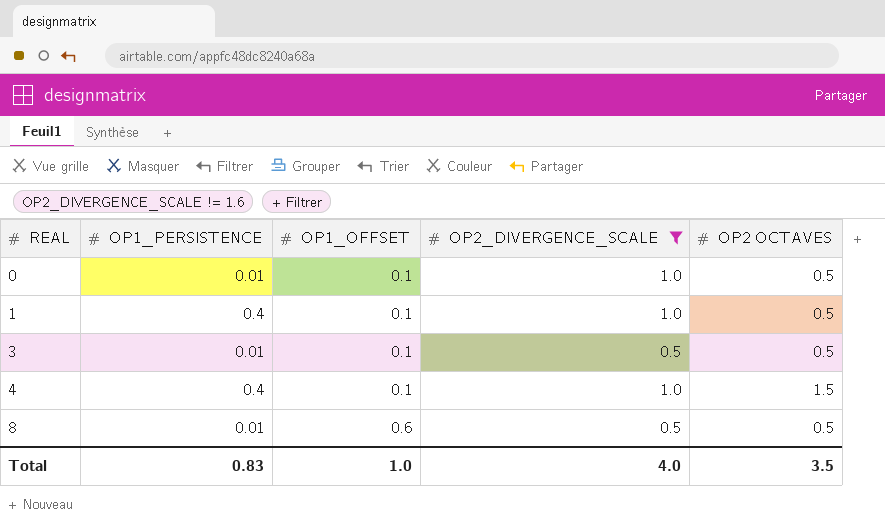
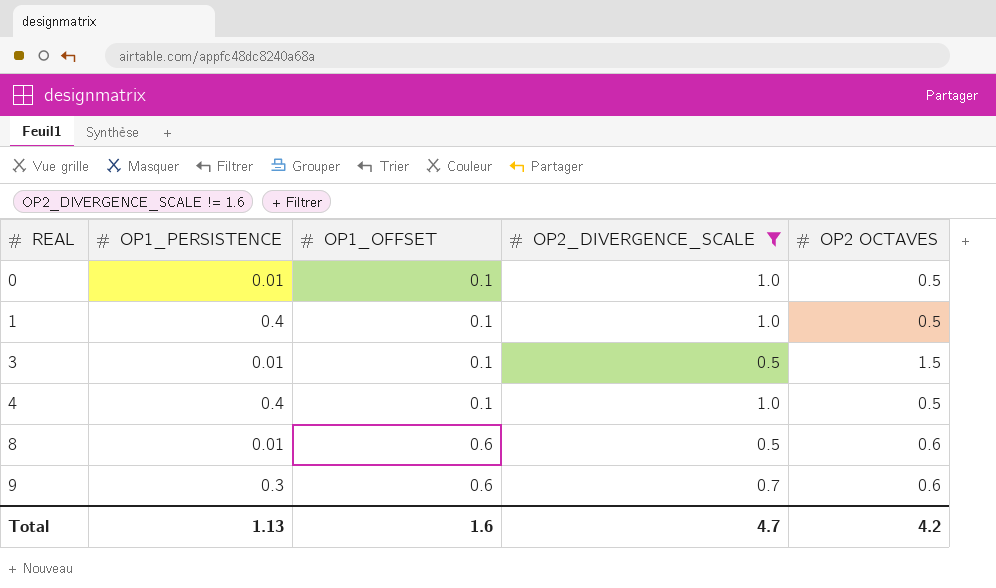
3 | OP2 OCTAVES: 0.5 -> 1.5
4 | OP2 OCTAVES: 1.5 -> 0.5
8 | OP2 OCTAVES: 0.5 -> 0.6
row 9: none -> 0.3 | 0.6 | 0.7 | 0.6
Total | OP1_PERSISTENCE: 0.83 -> 1.13
Total | OP1_OFFSET: 1.0 -> 1.6
Total | OP2_DIVERGENCE_SCALE: 4.0 -> 4.7
Total | OP2 OCTAVES: 3.5 -> 4.2

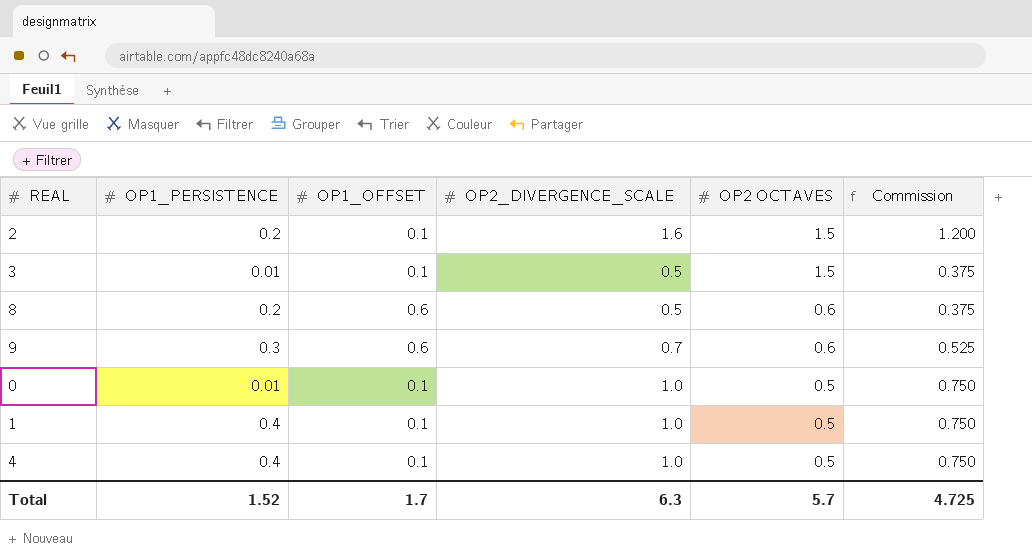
filter: OP2_DIVERGENCE_SCALE != 1.6 -> none
row order: REAL ascending -> OP2 OCTAVES descending
column Commission | formula: none -> [OP2_DIVERGENCE_SCALE] * 0.75
8 | OP1_PERSISTENCE: 0.01 -> 0.2
Total | OP1_PERSISTENCE: 1.13 -> 1.52
Total | OP1_OFFSET: 1.6 -> 1.7
Total | OP2_DIVERGENCE_SCALE: 4.7 -> 6.3
Total | OP2 OCTAVES: 4.2 -> 5.7

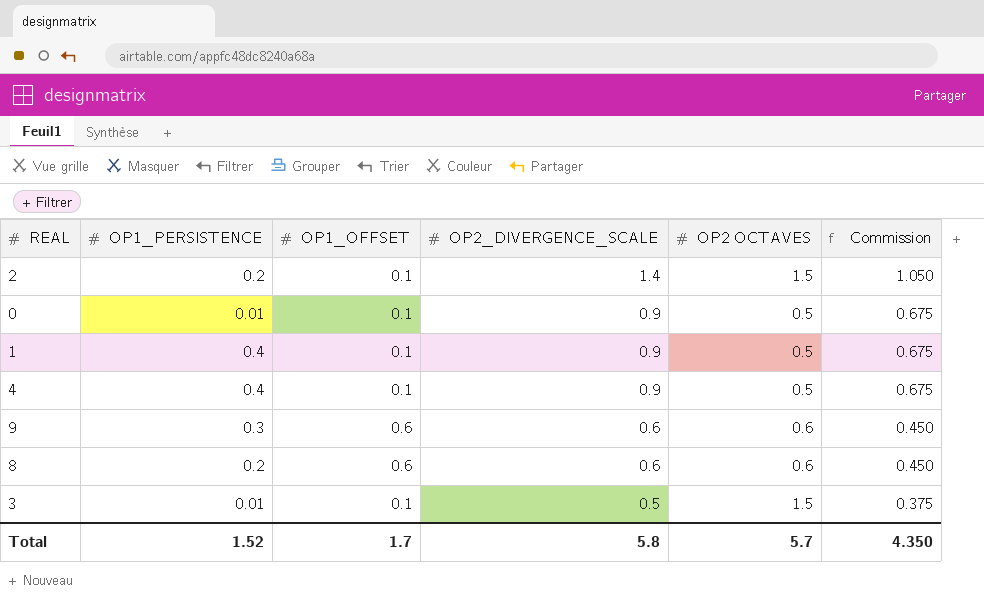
row order: OP2 OCTAVES descending -> OP2_DIVERGENCE_SCALE descending
2 | OP2_DIVERGENCE_SCALE: 1.6 -> 1.4
2 | Commission: 1.200 -> 1.050
0 | OP2_DIVERGENCE_SCALE: 1.0 -> 0.9
0 | Commission: 0.750 -> 0.675
1 | OP2_DIVERGENCE_SCALE: 1.0 -> 0.9
1 | Commission: 0.750 -> 0.675
4 | OP2_DIVERGENCE_SCALE: 1.0 -> 0.9
4 | Commission: 0.750 -> 0.675
9 | OP2_DIVERGENCE_SCALE: 0.7 -> 0.6
9 | Commission: 0.525 -> 0.450
8 | OP2_DIVERGENCE_SCALE: 0.5 -> 0.6
8 | Commission: 0.375 -> 0.450
Total | OP2_DIVERGENCE_SCALE: 6.3 -> 5.8
Total | Commission: 4.725 -> 4.350

